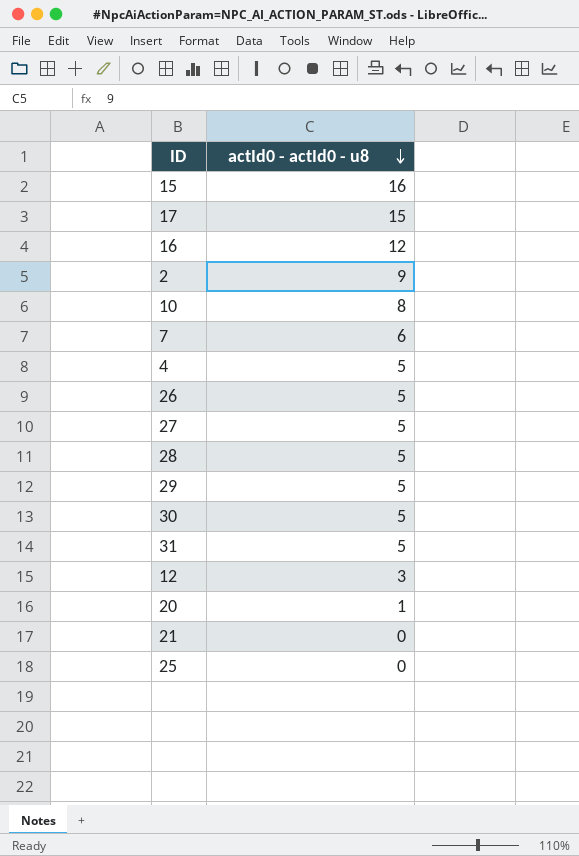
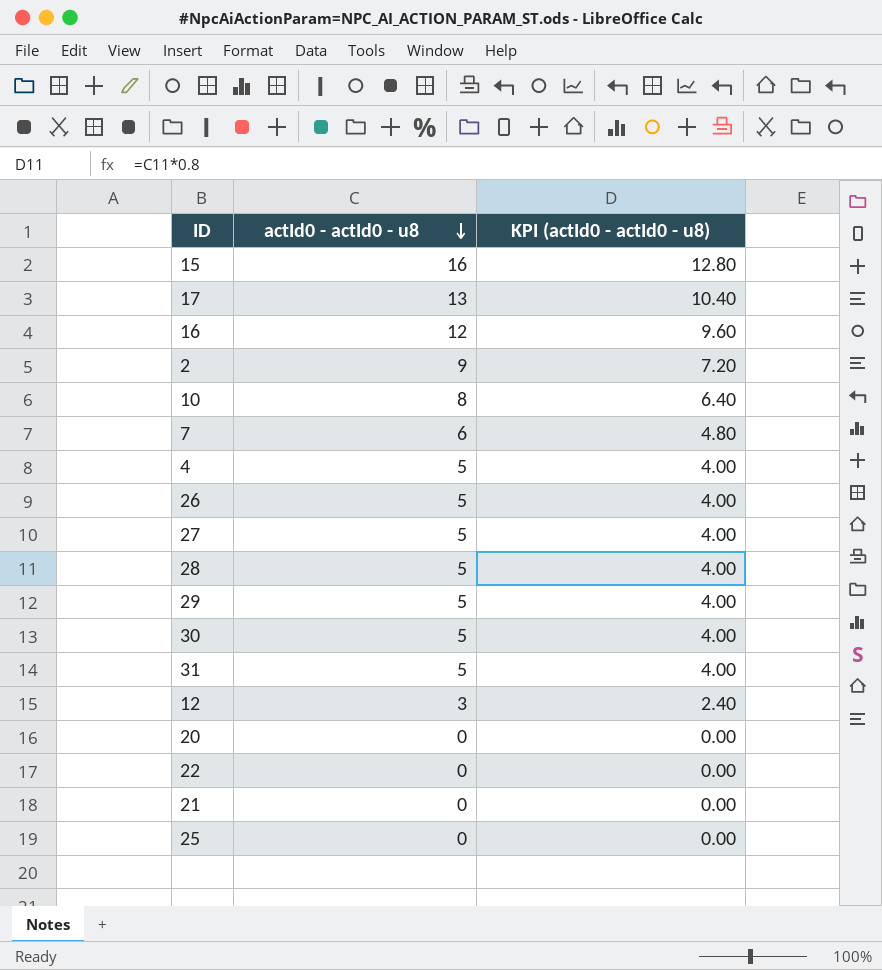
column KPI (actId0 - actId0 - u8) | formula: none -> [actId0 - actId0 - u8] * 0.8
17 | actId0 - actId0 - u8: 15 -> 13
20 | actId0 - actId0 - u8: 1 -> 0
row 22: none -> 0 | 0.00

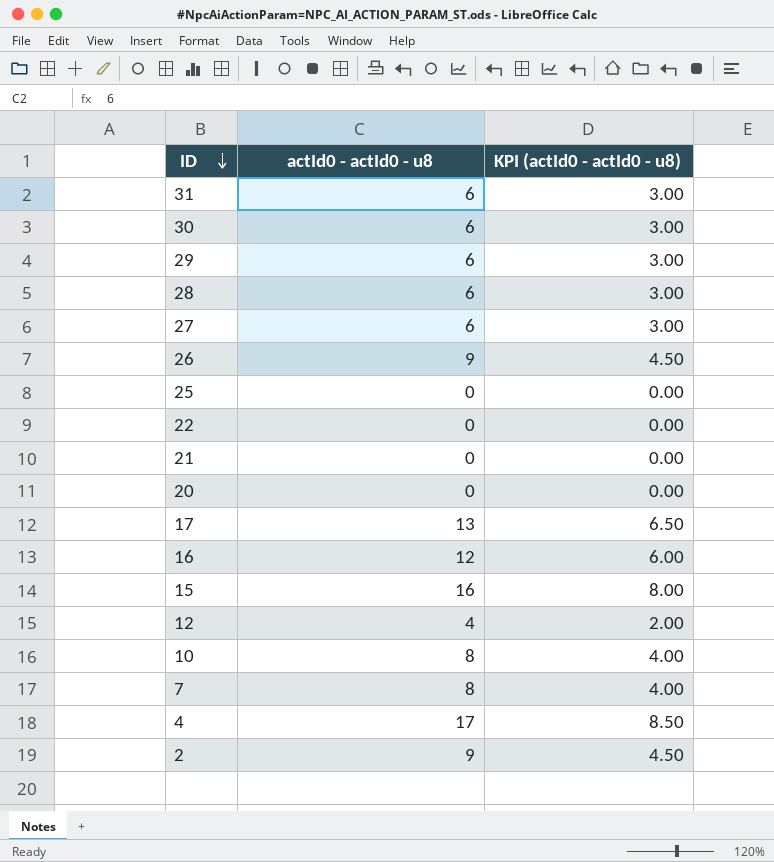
row order: actId0 - actId0 - u8 descending -> ID descending
column KPI (actId0 - actId0 - u8) | formula: [actId0 - actId0 - u8] * 0.8 -> [actId0 - actId0 - u8] * 0.5
31 | actId0 - actId0 - u8: 5 -> 6
30 | actId0 - actId0 - u8: 5 -> 6
29 | actId0 - actId0 - u8: 5 -> 6
28 | actId0 - actId0 - u8: 5 -> 6
27 | actId0 - actId0 - u8: 5 -> 6
26 | actId0 - actId0 - u8: 5 -> 9
12 | actId0 - actId0 - u8: 3 -> 4
7 | actId0 - actId0 - u8: 6 -> 8
4 | actId0 - actId0 - u8: 5 -> 17

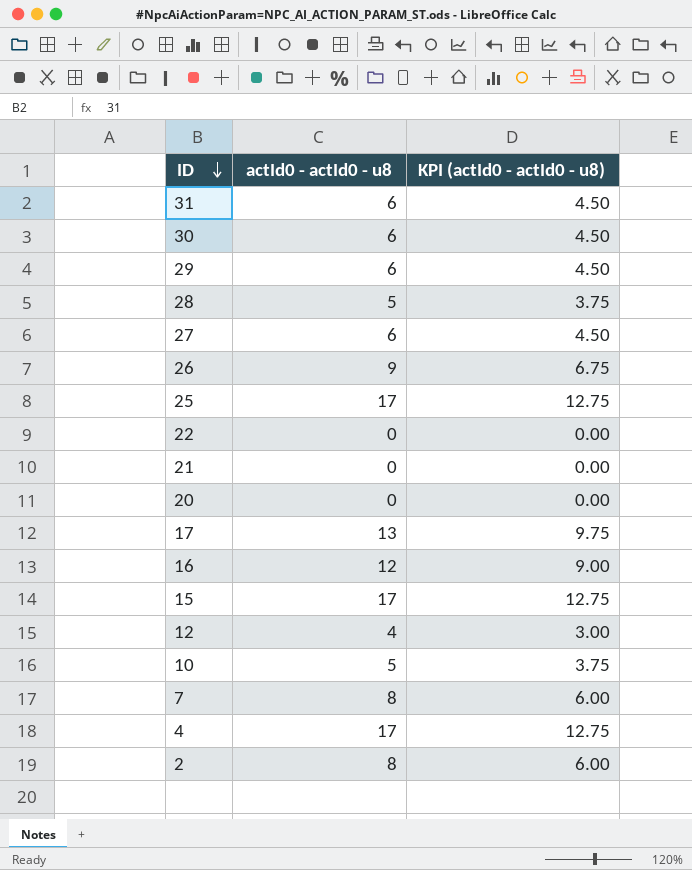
column KPI (actId0 - actId0 - u8) | formula: [actId0 - actId0 - u8] * 0.5 -> [actId0 - actId0 - u8] * 0.75
28 | actId0 - actId0 - u8: 6 -> 5
25 | actId0 - actId0 - u8: 0 -> 17
15 | actId0 - actId0 - u8: 16 -> 17
10 | actId0 - actId0 - u8: 8 -> 5
2 | actId0 - actId0 - u8: 9 -> 8

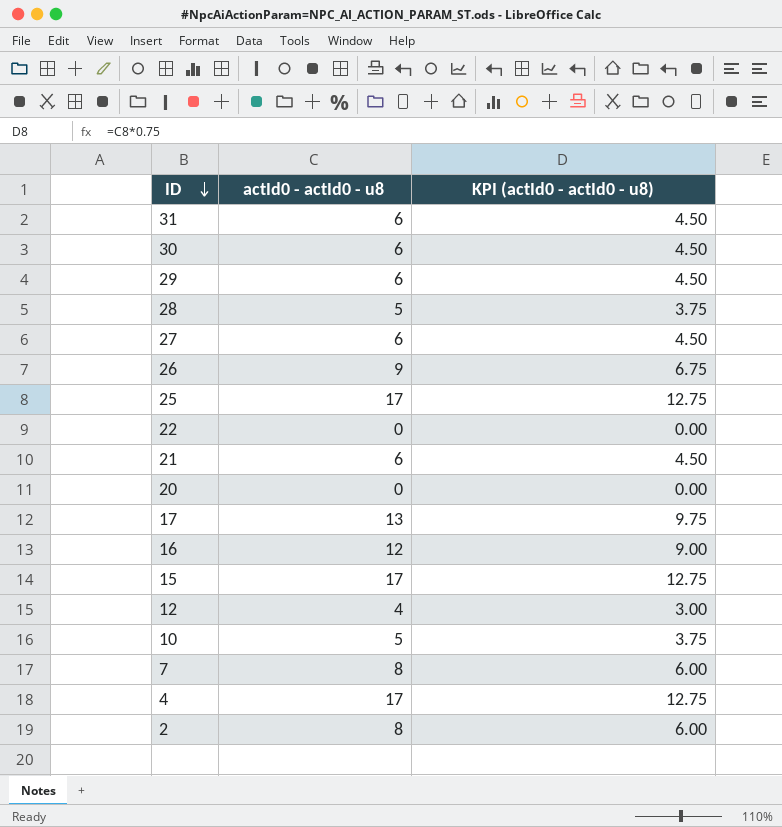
21 | actId0 - actId0 - u8: 0 -> 6
21 | KPI (actId0 - actId0 - u8): 0.00 -> 4.50

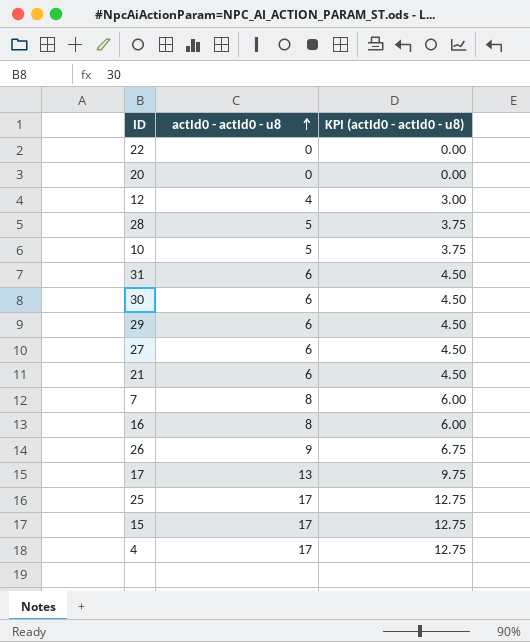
row order: ID descending -> actId0 - actId0 - u8 ascending
row 2: 8 | 6.00 -> none
16 | actId0 - actId0 - u8: 12 -> 8
16 | KPI (actId0 - actId0 - u8): 9.00 -> 6.00

